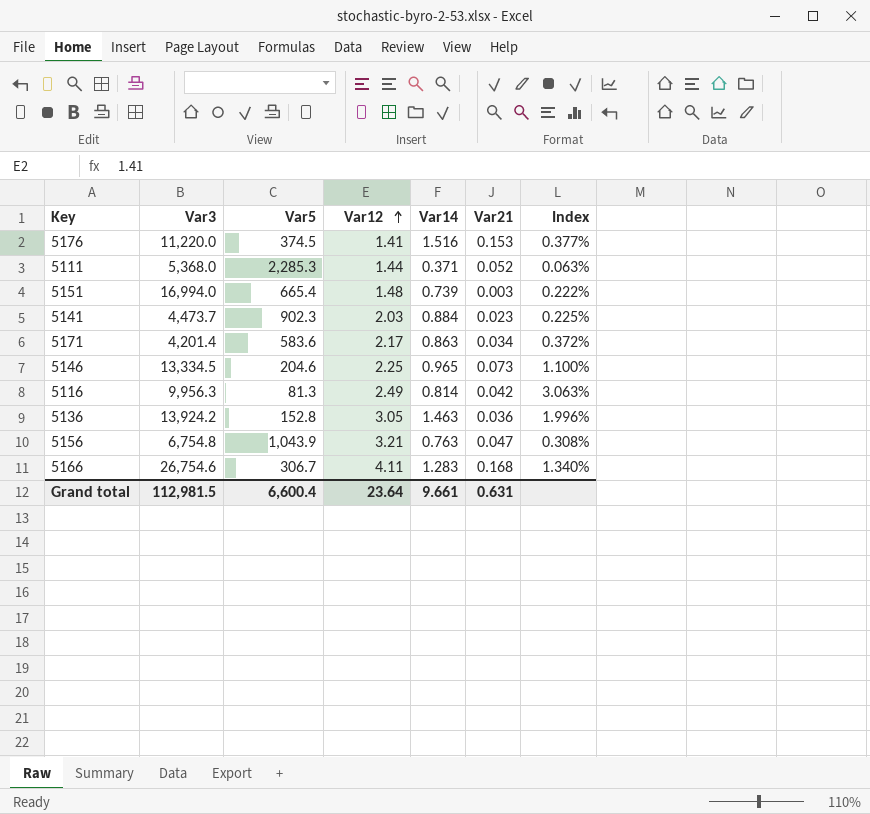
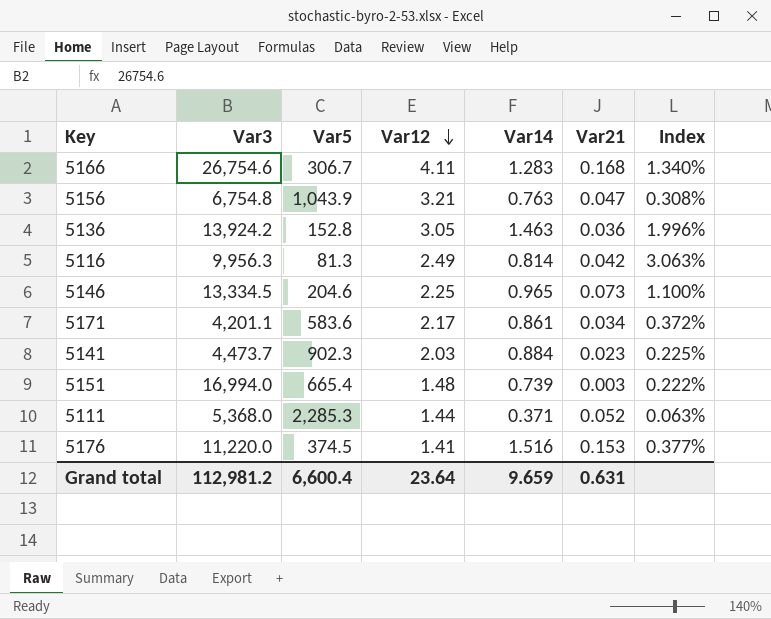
row order: Var12 ascending -> Var12 descending
5171 | Var3: 4,201.4 -> 4,201.1
5171 | Var14: 0.863 -> 0.861
Grand total | Var3: 112,981.5 -> 112,981.2
Grand total | Var14: 9.661 -> 9.659

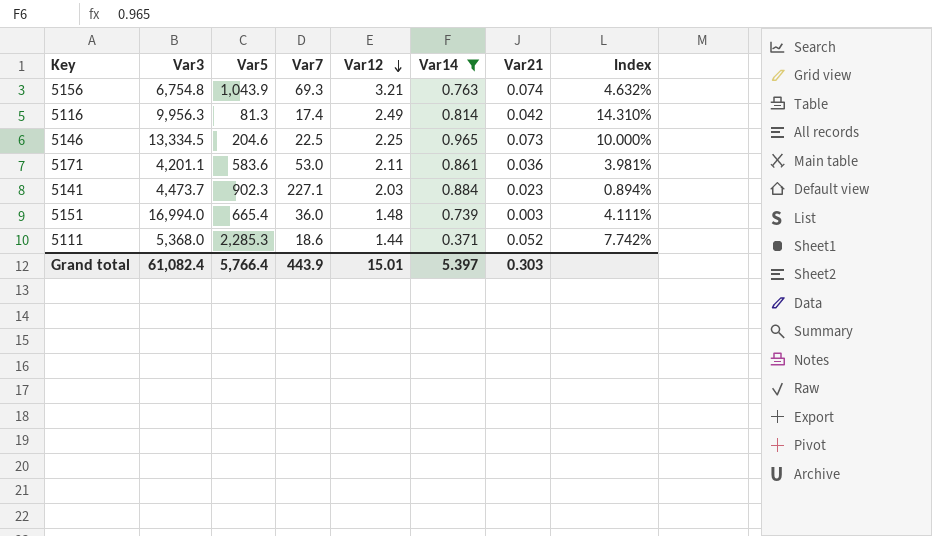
filter: none -> Var14 <= 0.965
column Var7 | position: none -> 4
column Index | formula: [Var12] / [Var5] -> [Var12] / [Var7]
5156 | Var21: 0.047 -> 0.074
5171 | Var12: 2.17 -> 2.11
5171 | Var21: 0.034 -> 0.036
Grand total | Var3: 112,981.2 -> 61,082.4
Grand total | Var5: 6,600.4 -> 5,766.4
Grand total | Var12: 23.64 -> 15.01
Grand total | Var14: 9.659 -> 5.397
Grand total | Var21: 0.631 -> 0.303

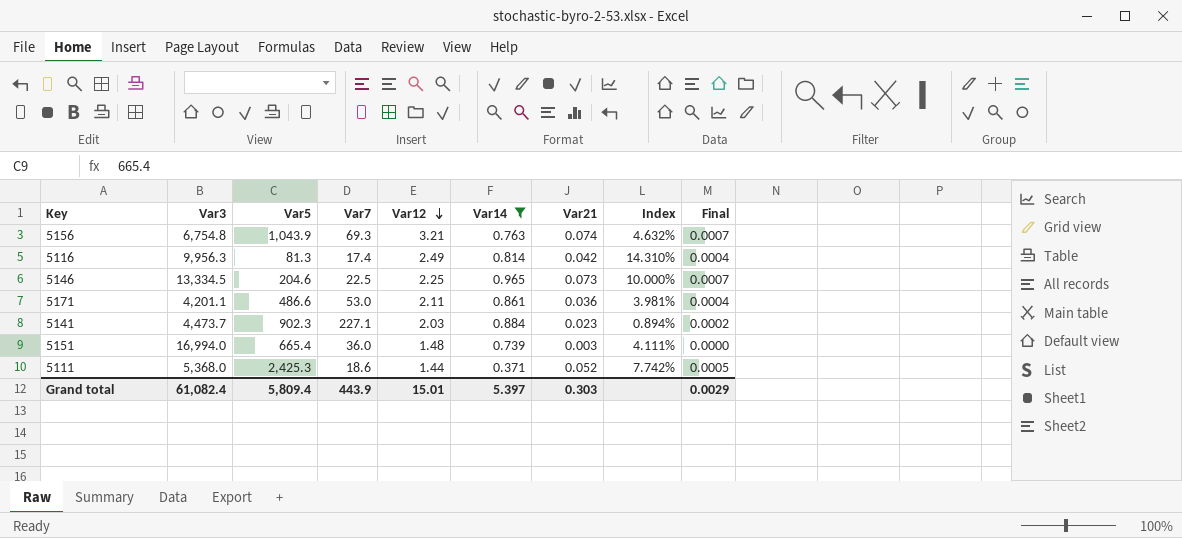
column Final | formula: none -> [Var21] * 0.01
5171 | Var5: 583.6 -> 486.6
5111 | Var5: 2,285.3 -> 2,425.3
Grand total | Var5: 5,766.4 -> 5,809.4

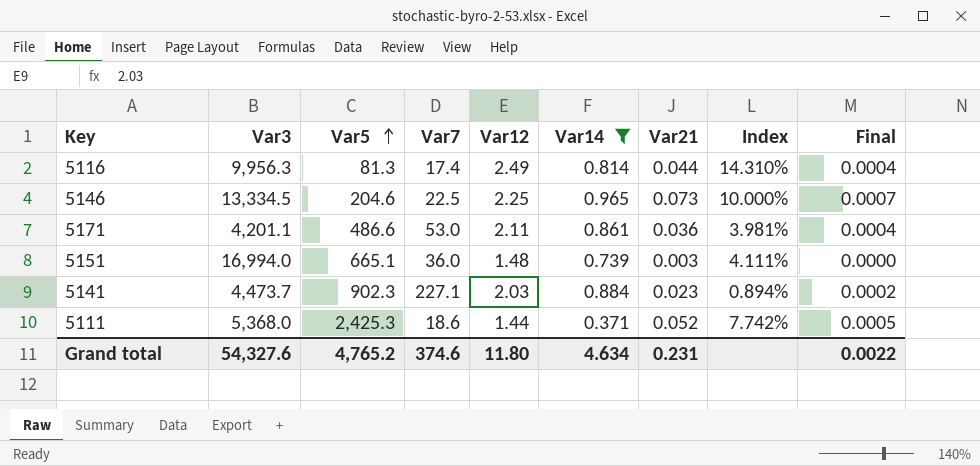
row order: Var12 descending -> Var5 ascending
row 5156: 6,754.8 | 1,043.9 | 69.3 | 3.21 | 0.763 | 0.074 | 4.632% | 0.0007 -> none
5116 | Var21: 0.042 -> 0.044
5151 | Var5: 665.4 -> 665.1
Grand total | Var3: 61,082.4 -> 54,327.6
Grand total | Var5: 5,809.4 -> 4,765.2
Grand total | Var7: 443.9 -> 374.6
Grand total | Var12: 15.01 -> 11.80
Grand total | Var14: 5.397 -> 4.634
Grand total | Var21: 0.303 -> 0.231
Grand total | Final: 0.0029 -> 0.0022

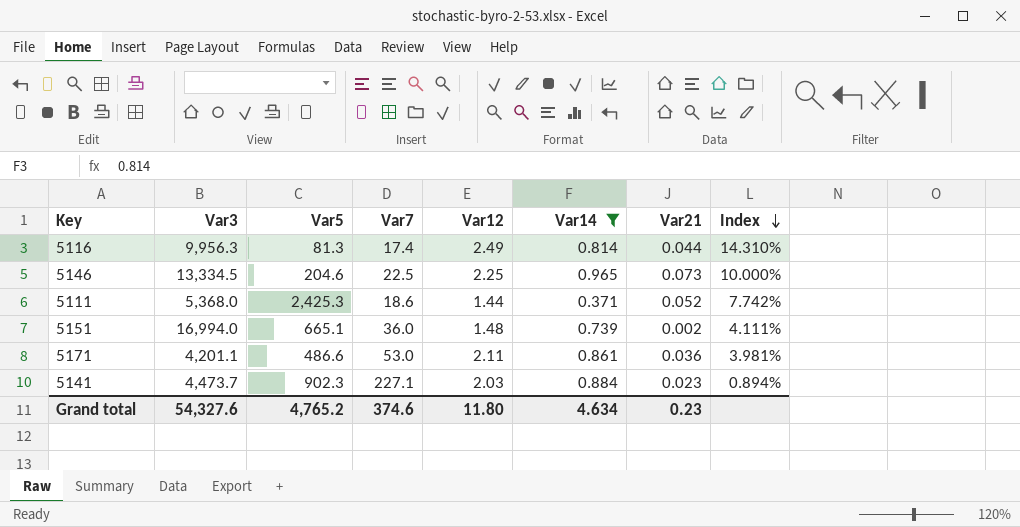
row order: Var5 ascending -> Index descending
column Final | formula: [Var21] * 0.01 -> none
5151 | Var21: 0.003 -> 0.002
Grand total | Var21: 0.231 -> 0.23

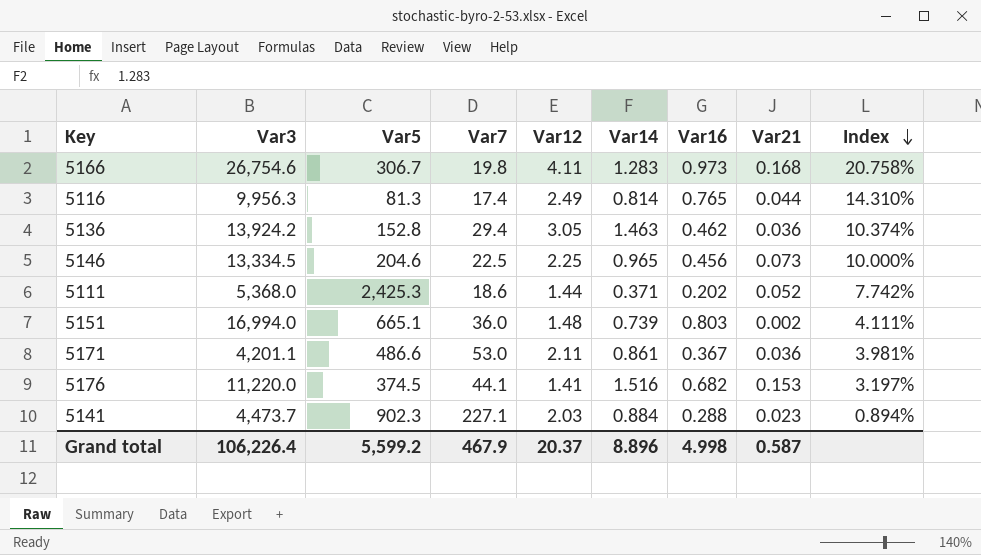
filter: Var14 <= 0.965 -> none
column Var16 | position: none -> 7
Grand total | Var3: 54,327.6 -> 106,226.4
Grand total | Var5: 4,765.2 -> 5,599.2
Grand total | Var7: 374.6 -> 467.9
Grand total | Var12: 11.80 -> 20.37
Grand total | Var14: 4.634 -> 8.896
Grand total | Var21: 0.23 -> 0.587

